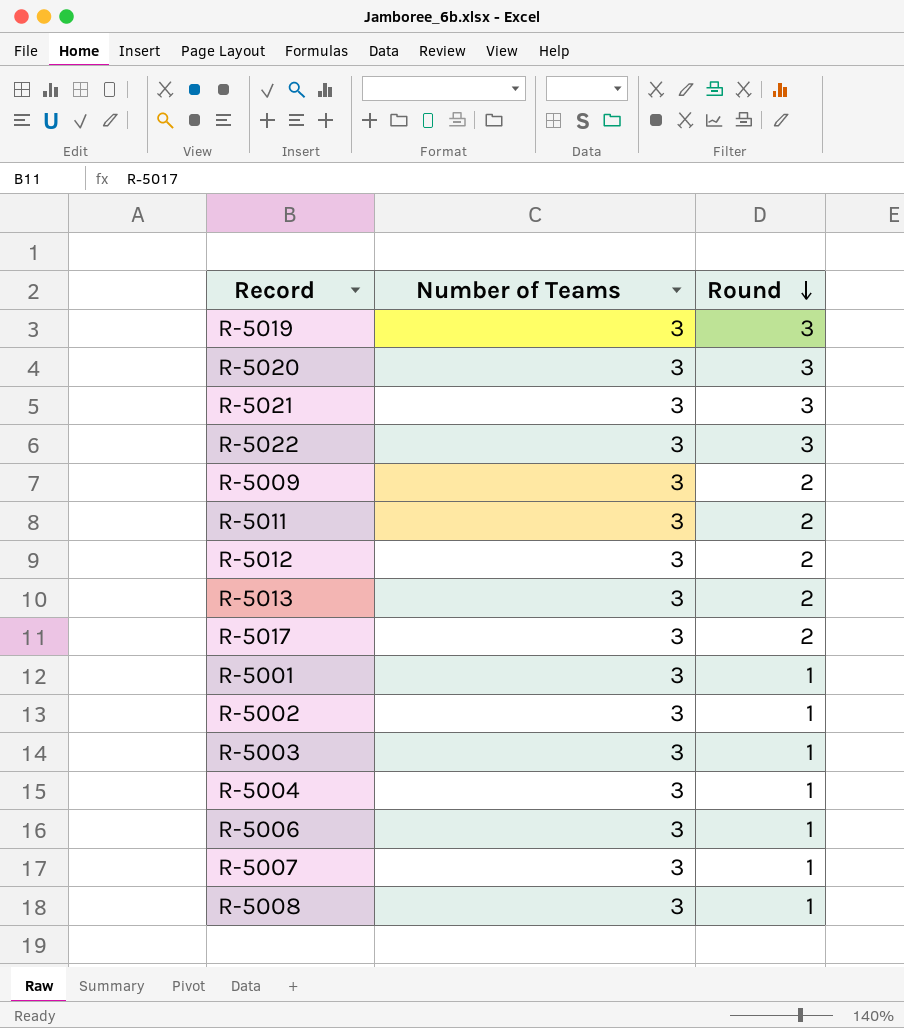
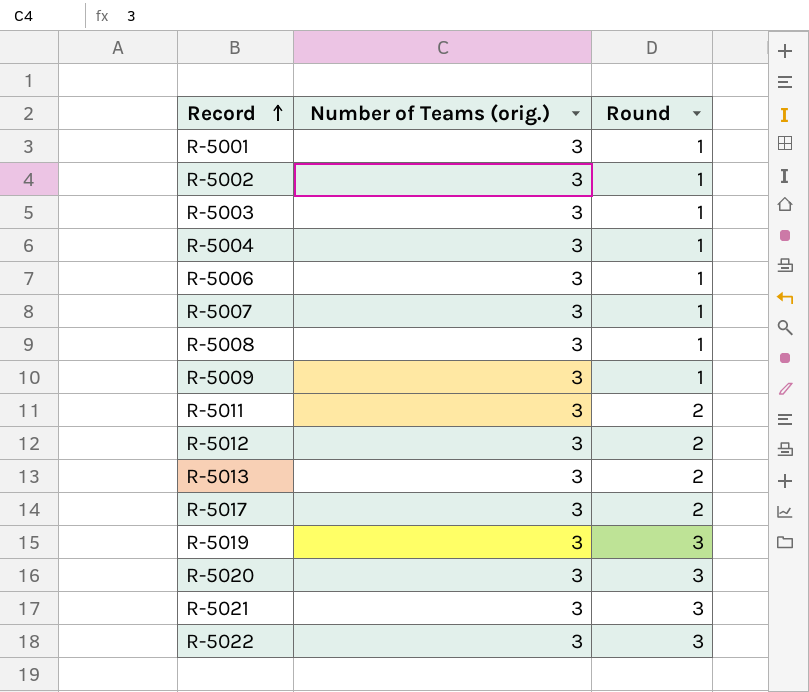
row order: Round descending -> Record ascending
column name: Number of Teams -> Number of Teams (orig.)
R-5009 | Round: 2 -> 1

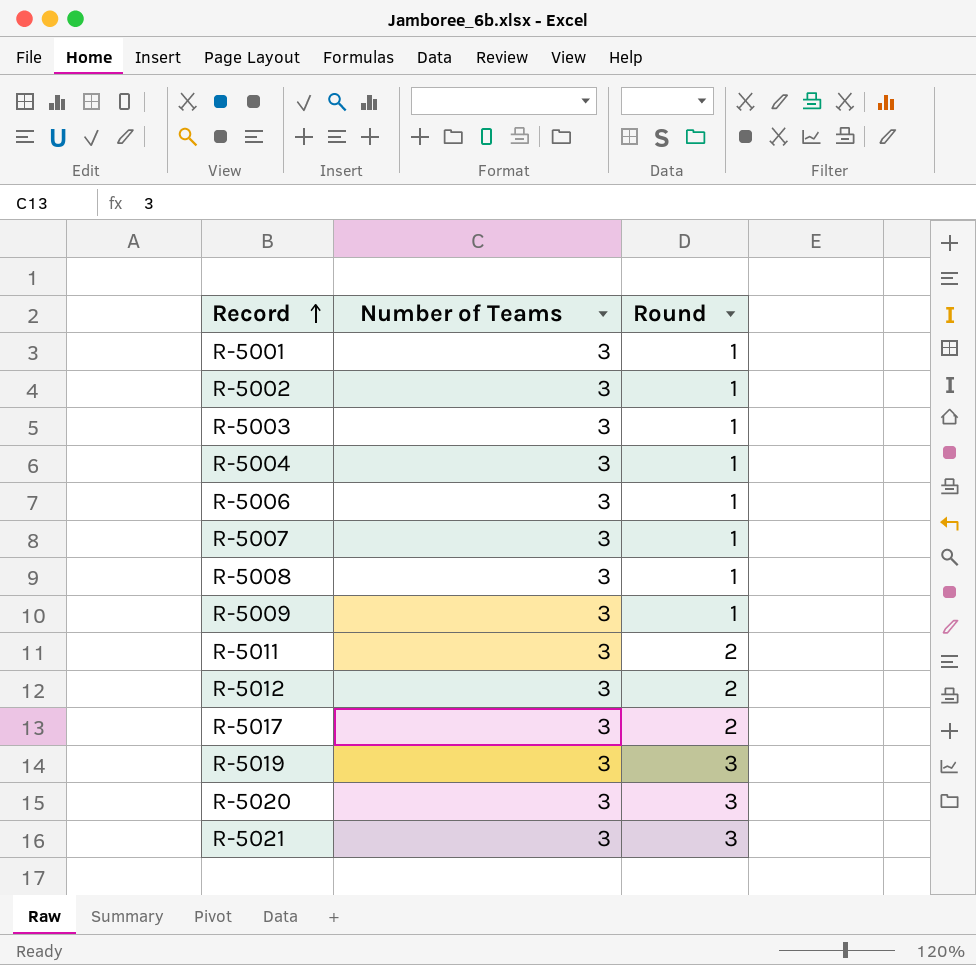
column name: Number of Teams (orig.) -> Number of Teams
row R-5013: 3 | 2 -> none
row R-5022: 3 | 3 -> none

